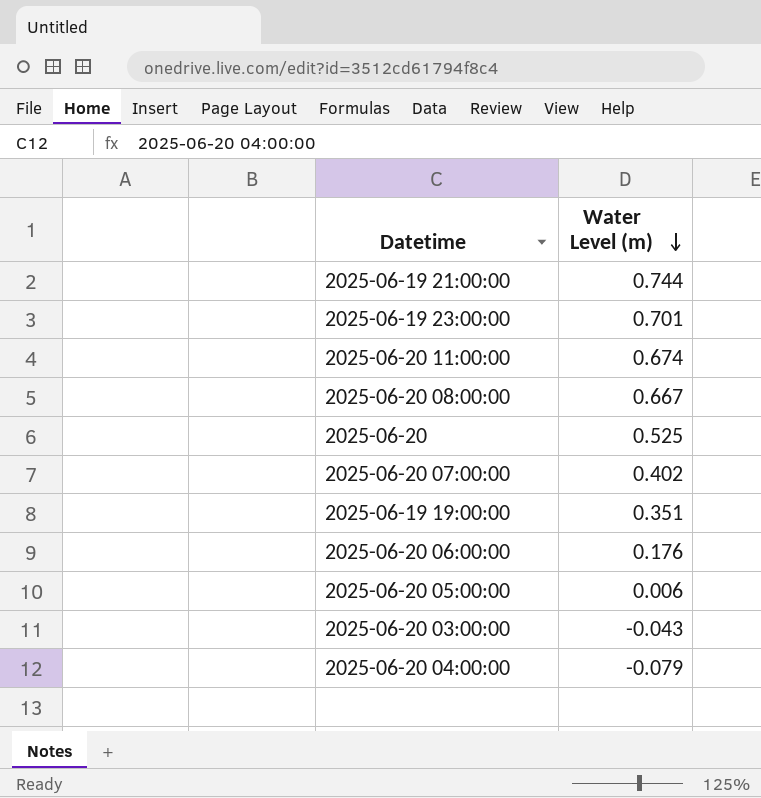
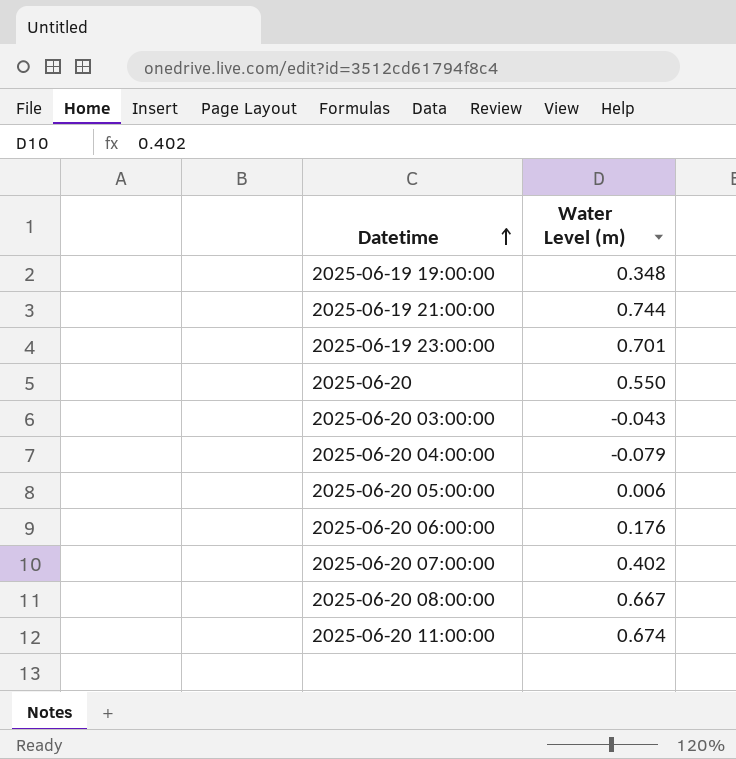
row order: Water Level (m) descending -> Datetime ascending
2025-06-19 19:00:00 | Water Level (m): 0.351 -> 0.348
2025-06-20 | Water Level (m): 0.525 -> 0.550

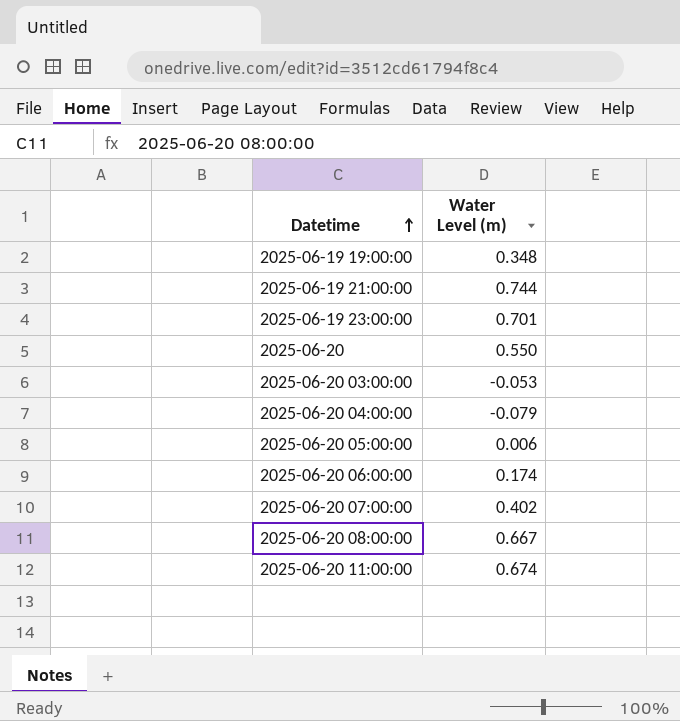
2025-06-20 03:00:00 | Water Level (m): -0.043 -> -0.053
2025-06-20 06:00:00 | Water Level (m): 0.176 -> 0.174

